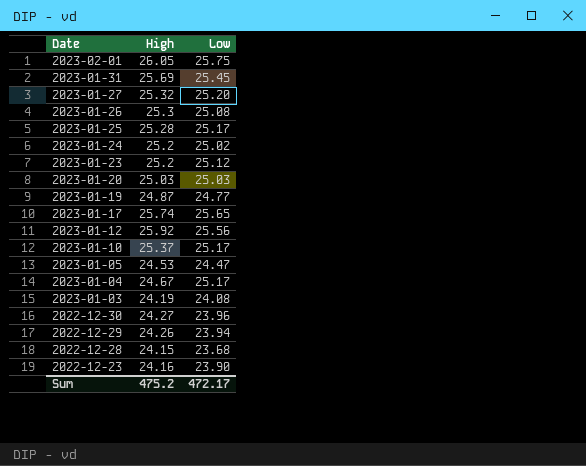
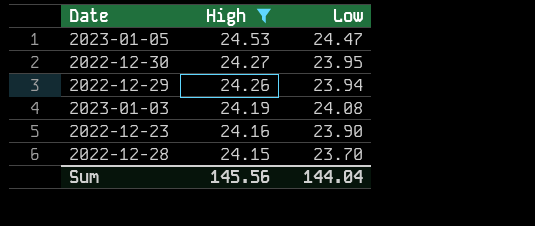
filter: none -> High <= 24.53
row order: Date descending -> High descending
2022-12-30 | Low: 23.96 -> 23.95
2022-12-28 | Low: 23.68 -> 23.70
Sum | High: 475.2 -> 145.56
Sum | Low: 472.17 -> 144.04

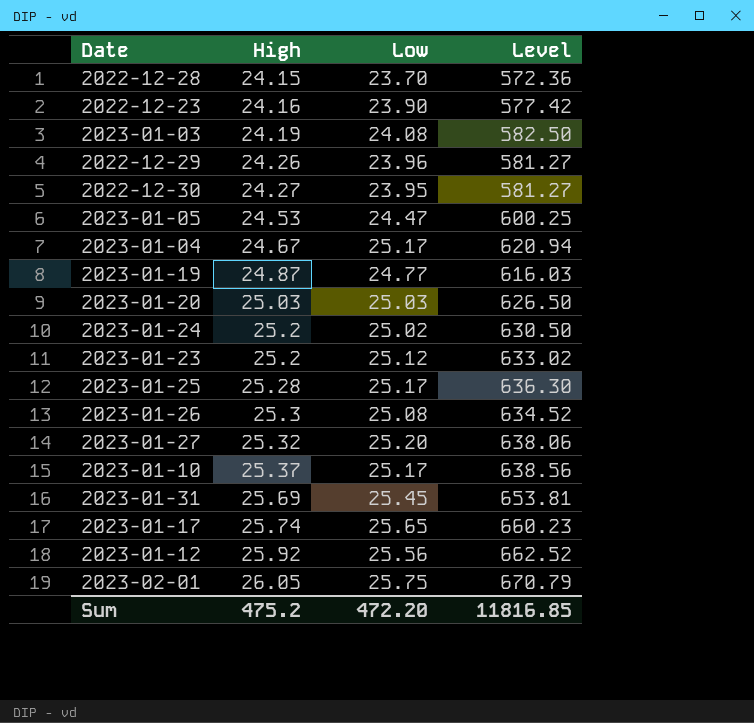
filter: High <= 24.53 -> none
row order: High descending -> High ascending
column Level | formula: none -> [High] * [Low]
2022-12-29 | Low: 23.94 -> 23.96
Sum | High: 145.56 -> 475.2
Sum | Low: 144.04 -> 472.20

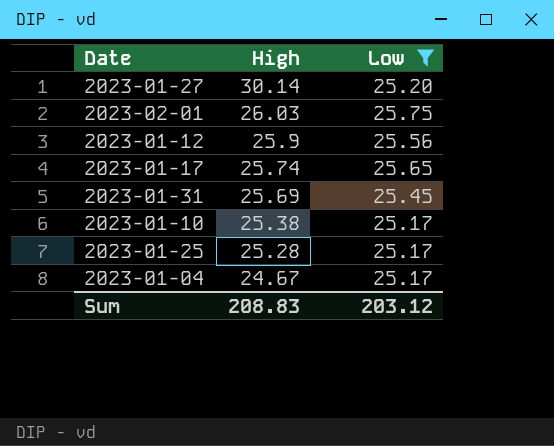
filter: none -> Low >= 25.17
row order: High ascending -> High descending
column Level | formula: [High] * [Low] -> none
2023-01-27 | High: 25.32 -> 30.14
2023-02-01 | High: 26.05 -> 26.03
2023-01-12 | High: 25.92 -> 25.9
2023-01-10 | High: 25.37 -> 25.38
Sum | High: 475.2 -> 208.83
Sum | Low: 472.20 -> 203.12

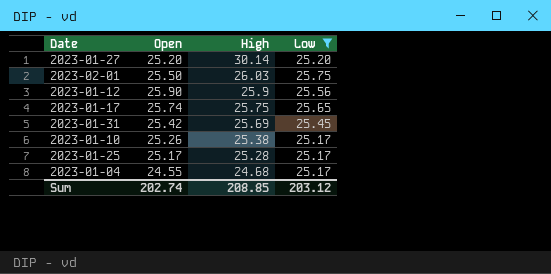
column Open | position: none -> 2
2023-01-17 | High: 25.74 -> 25.75
2023-01-04 | High: 24.67 -> 24.68
Sum | High: 208.83 -> 208.85

